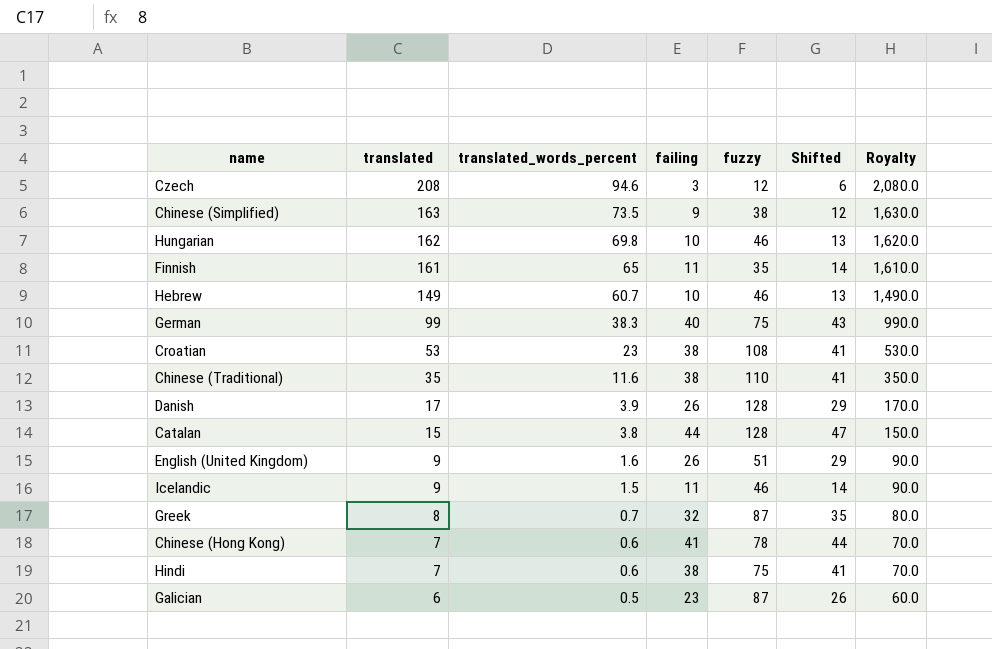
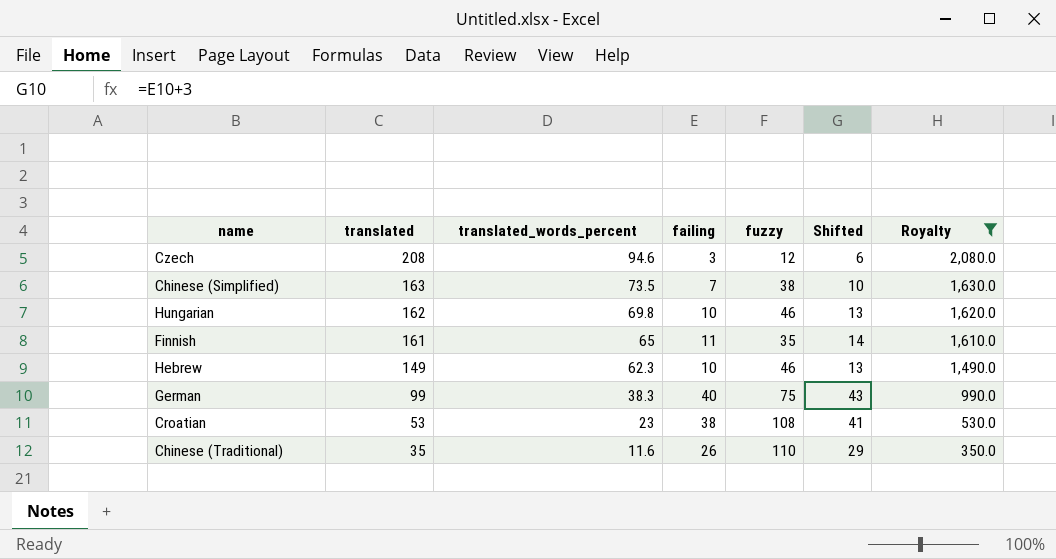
filter: none -> Royalty >= 350.0
Chinese (Simplified) | failing: 9 -> 7
Chinese (Simplified) | Shifted: 12 -> 10
Hebrew | translated_words_percent: 60.7 -> 62.3
Chinese (Traditional) | failing: 38 -> 26
Chinese (Traditional) | Shifted: 41 -> 29

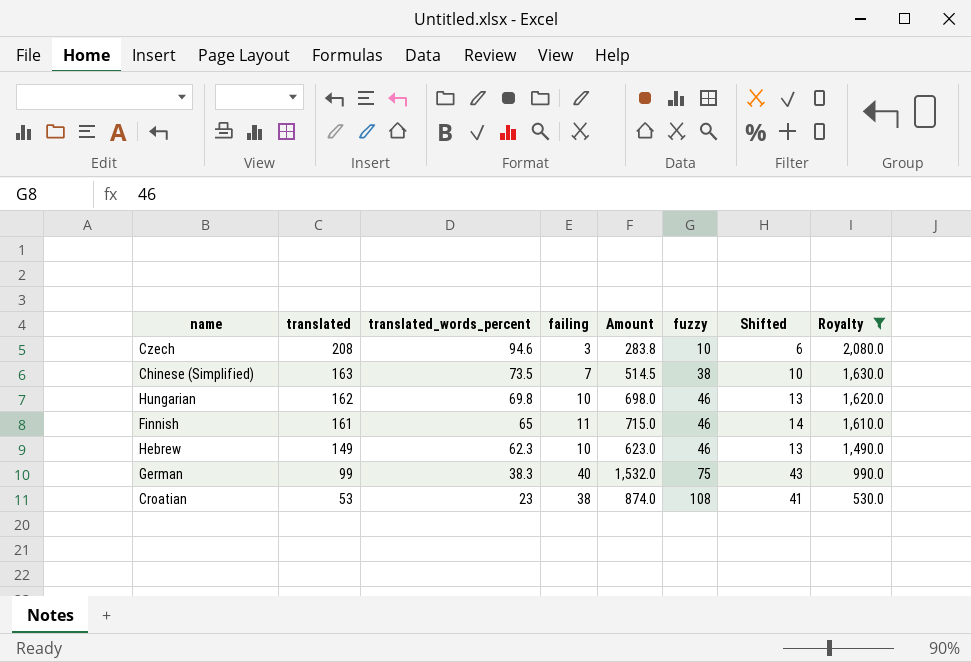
column Amount | formula: none -> [translated_words_percent] * [failing]
row Chinese (Traditional): 35 | 11.6 | 26 | 110 | 29 | 350.0 -> none
Czech | fuzzy: 12 -> 10
Finnish | fuzzy: 35 -> 46

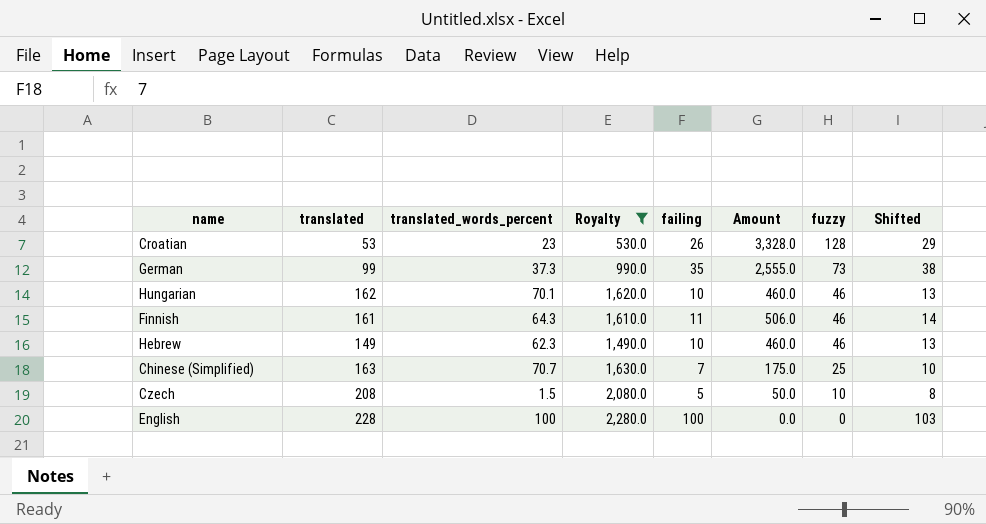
row order: translated descending -> fuzzy descending
column Royalty | position: 8 -> 4
column Amount | formula: [translated_words_percent] * [failing] -> [failing] * [fuzzy]
Croatian | failing: 38 -> 26
Croatian | fuzzy: 108 -> 128
Croatian | Shifted: 41 -> 29
German | translated_words_percent: 38.3 -> 37.3
German | failing: 40 -> 35
German | fuzzy: 75 -> 73
German | Shifted: 43 -> 38
Hungarian | translated_words_percent: 69.8 -> 70.1
Finnish | translated_words_percent: 65 -> 64.3
Chinese (Simplified) | translated_words_percent: 73.5 -> 70.7
Chinese (Simplified) | fuzzy: 38 -> 25
Czech | translated_words_percent: 94.6 -> 1.5
Czech | failing: 3 -> 5
Czech | Shifted: 6 -> 8
row English: none -> 228 | 100 | 2,280.0 | 100 | 0.0 | 0 | 103

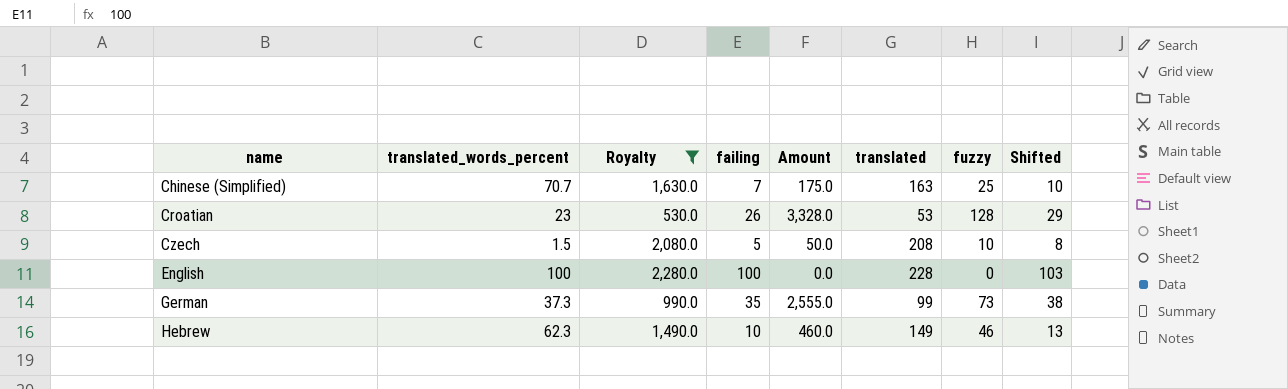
row order: fuzzy descending -> name ascending
column translated | position: 2 -> 6
row Hungarian: 162 | 70.1 | 1,620.0 | 10 | 460.0 | 46 | 13 -> none
row Finnish: 161 | 64.3 | 1,610.0 | 11 | 506.0 | 46 | 14 -> none

